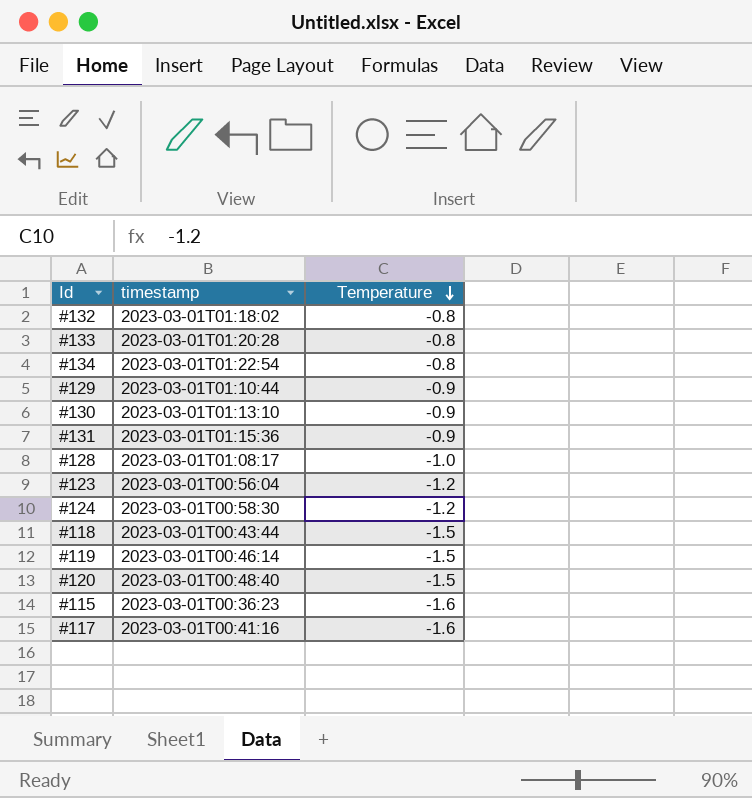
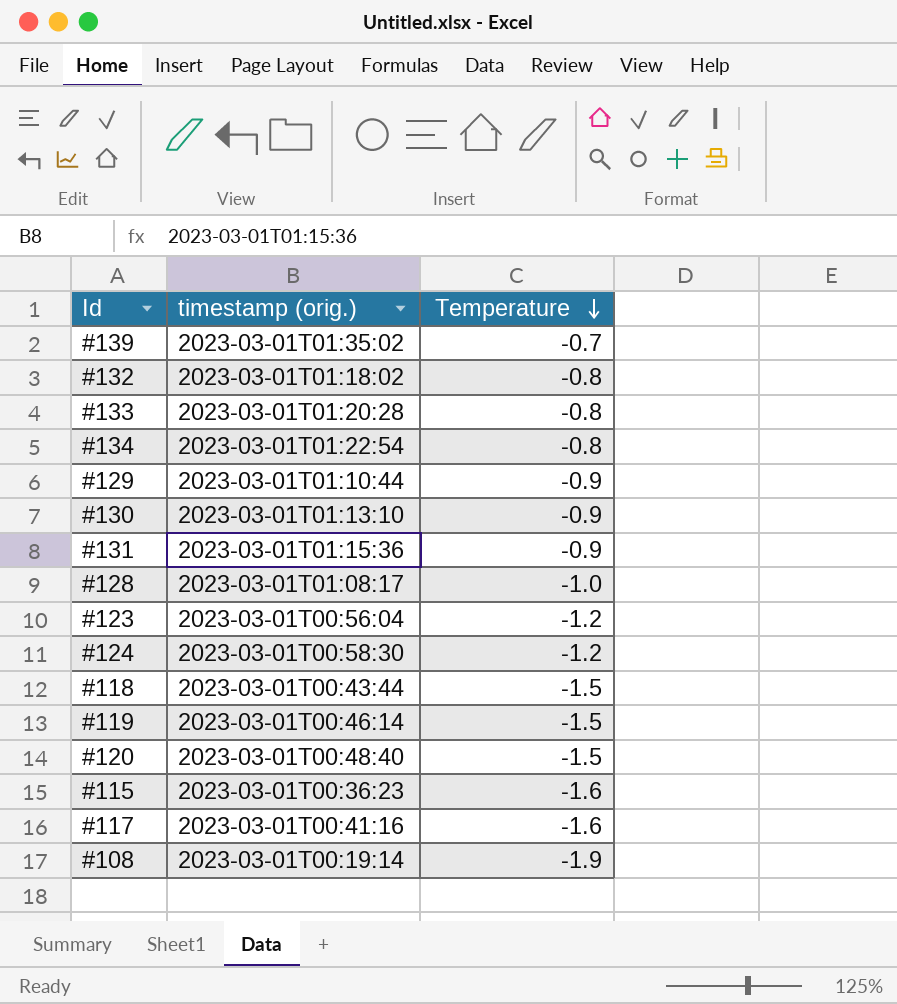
column name: timestamp -> timestamp (orig.)
row #139: none -> 2023-03-01T01:35:02 | -0.7
row #108: none -> 2023-03-01T00:19:14 | -1.9

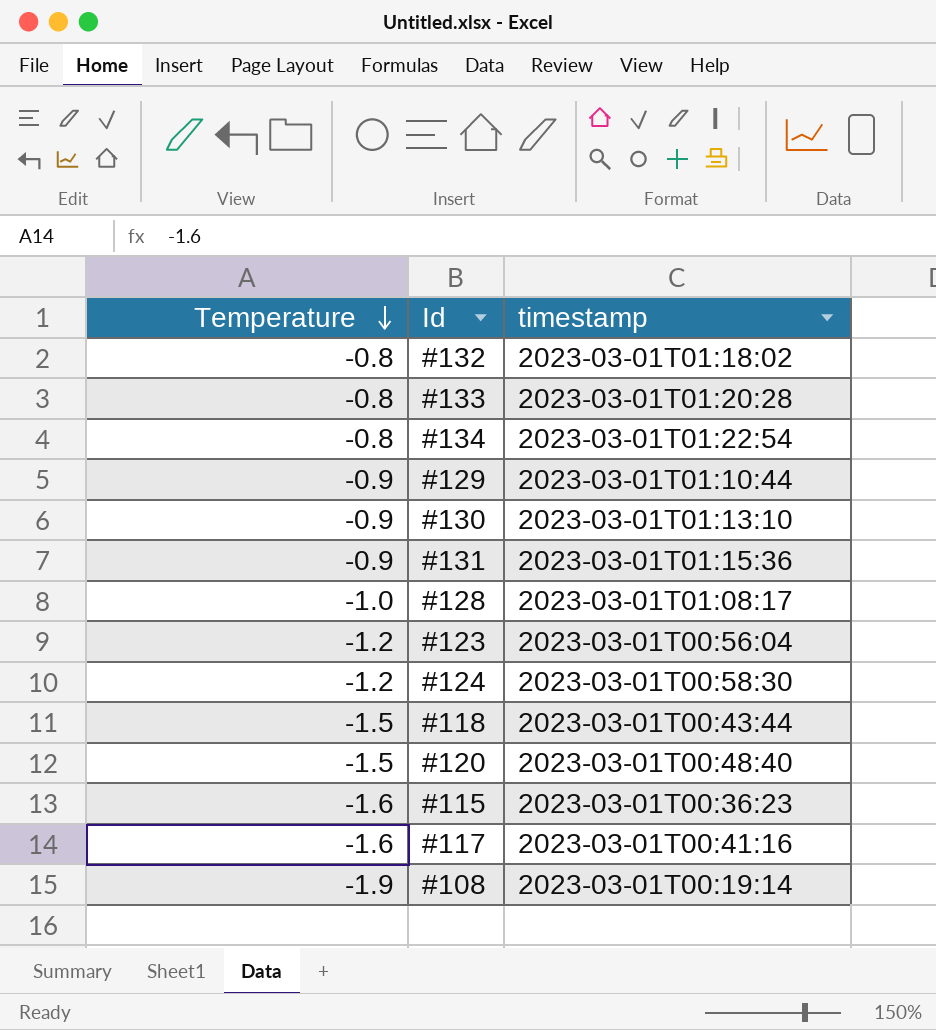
column Temperature | position: 3 -> 1
column name: timestamp (orig.) -> timestamp
row #139: 2023-03-01T01:35:02 | -0.7 -> none
row #119: 2023-03-01T00:46:14 | -1.5 -> none

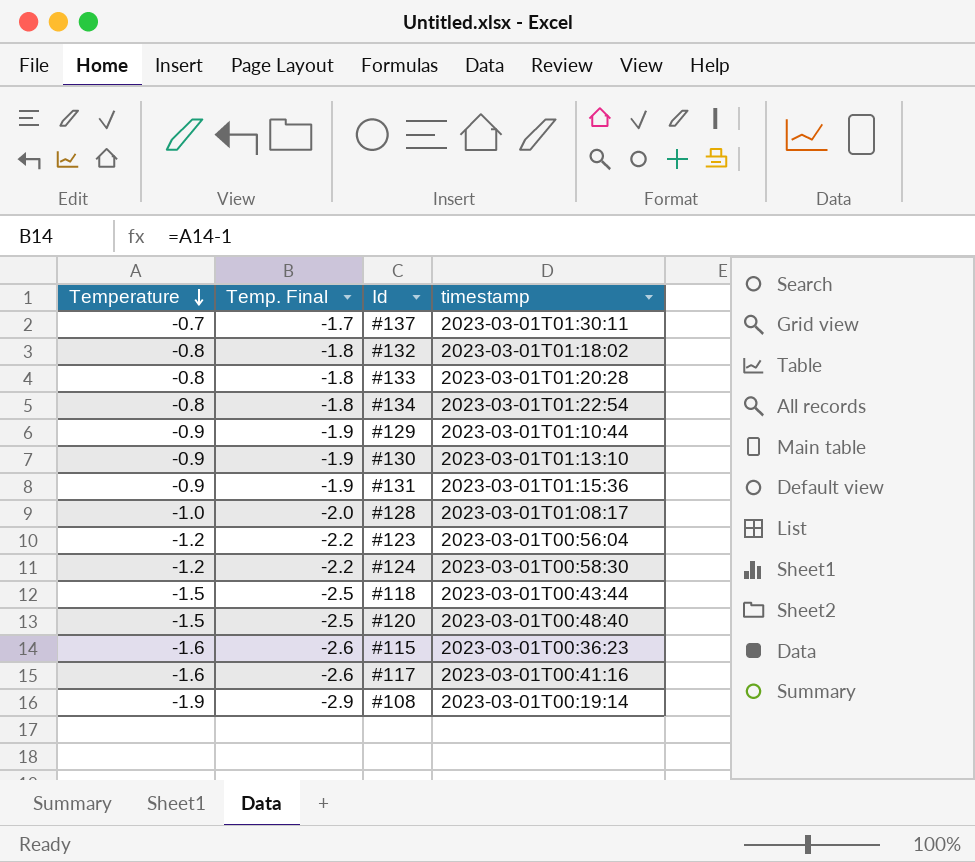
column Temp. Final | formula: none -> [Temperature] - 1
row #137: none -> -0.7 | -1.7 | 2023-03-01T01:30:11

